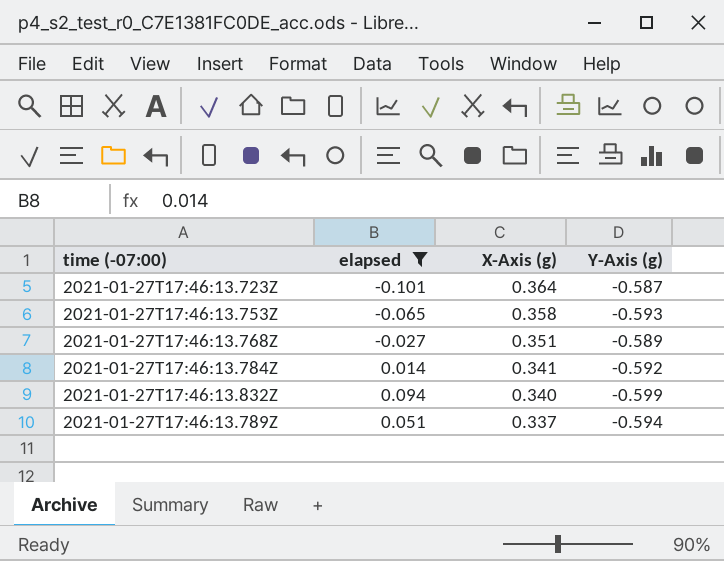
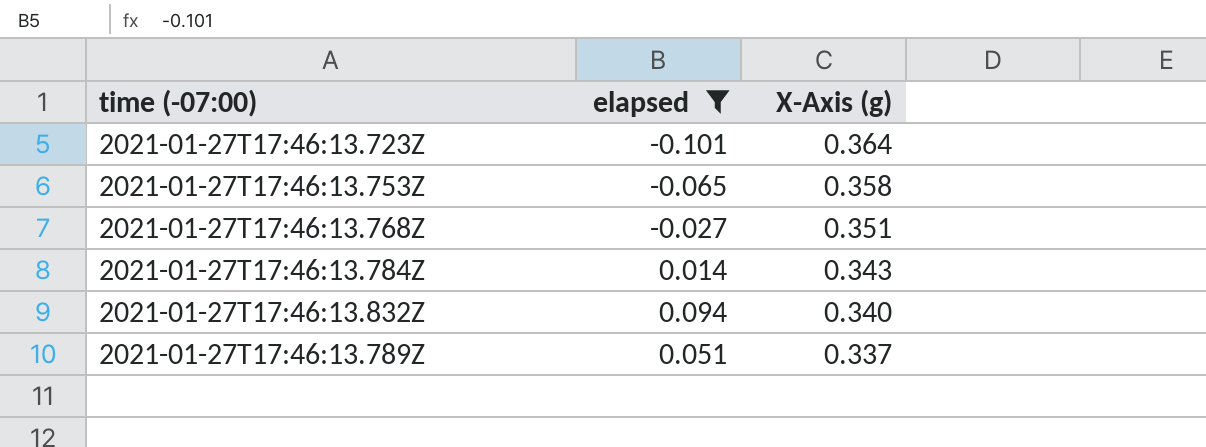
column Y-Axis (g) | position: 4 -> none
2021-01-27T17:46:13.784Z | X-Axis (g): 0.341 -> 0.343

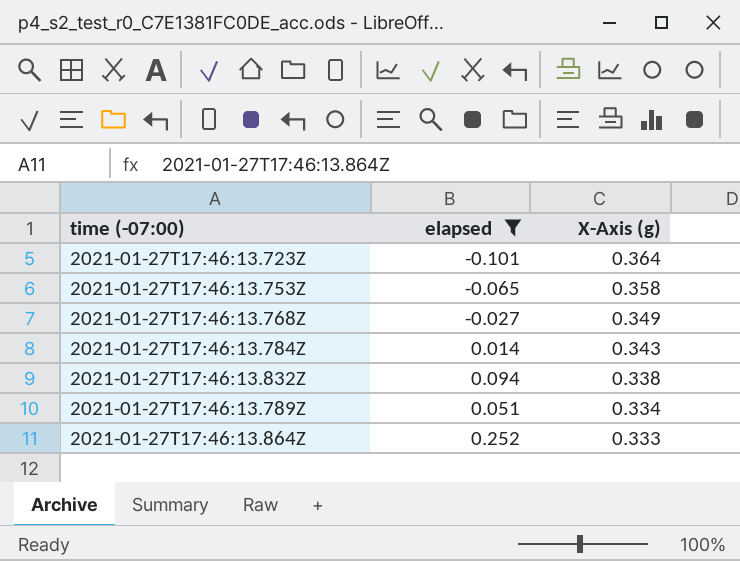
2021-01-27T17:46:13.768Z | X-Axis (g): 0.351 -> 0.349
2021-01-27T17:46:13.832Z | X-Axis (g): 0.340 -> 0.338
2021-01-27T17:46:13.789Z | X-Axis (g): 0.337 -> 0.334
row 2021-01-27T17:46:13.864Z: none -> 0.252 | 0.333

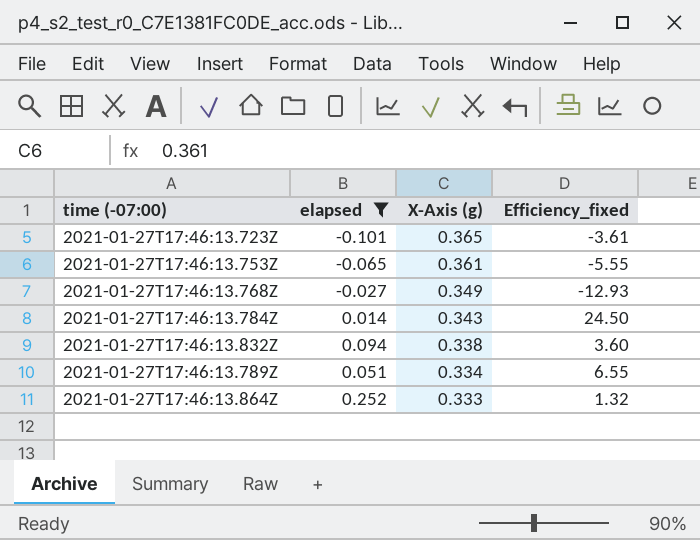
column Efficiency_fixed | formula: none -> [X-Axis (g)] / [elapsed]
2021-01-27T17:46:13.723Z | X-Axis (g): 0.364 -> 0.365
2021-01-27T17:46:13.753Z | X-Axis (g): 0.358 -> 0.361

